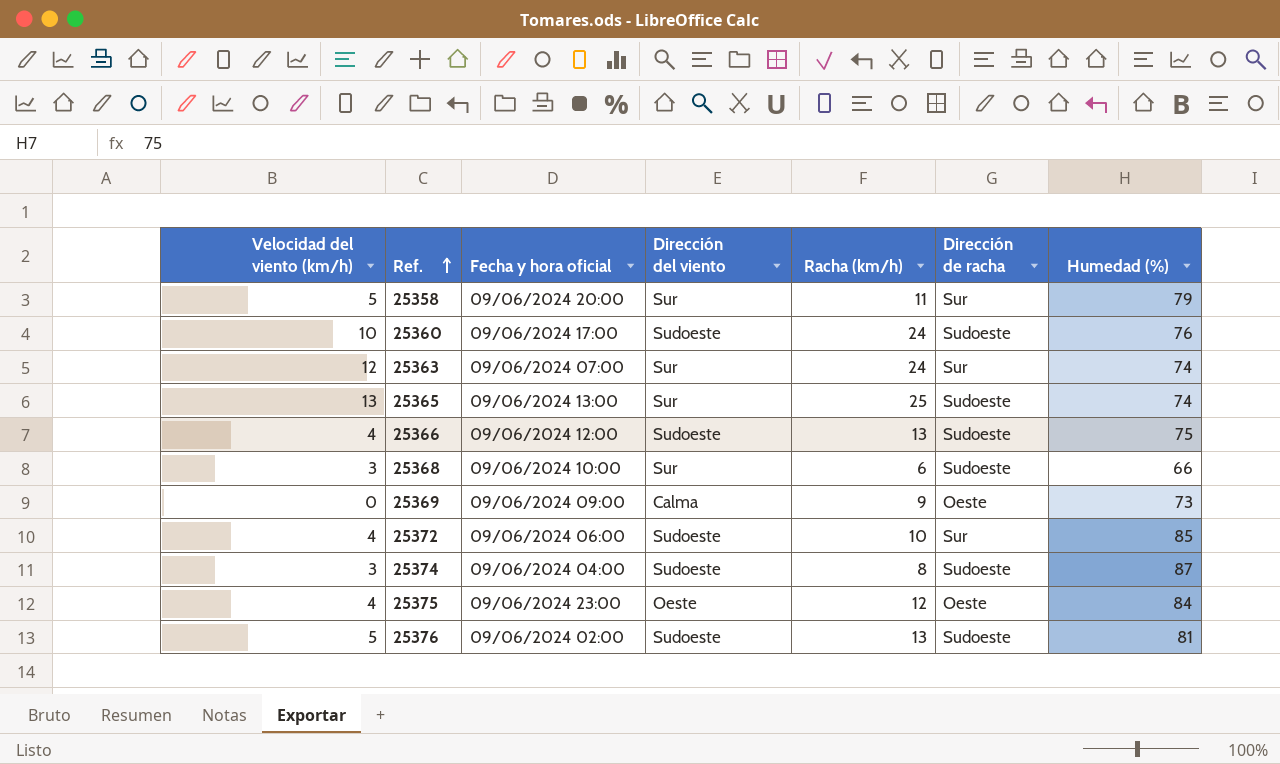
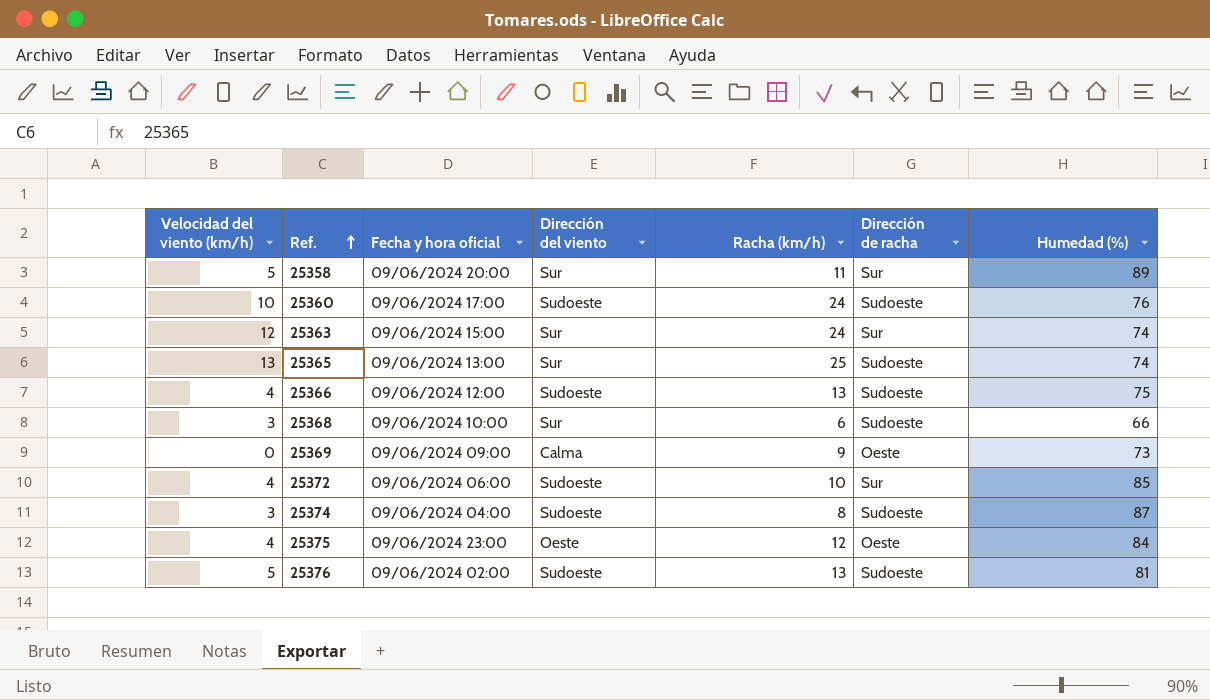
25358 | Humedad (%): 79 -> 89
25363 | Fecha y hora oficial: 09/06/2024 07:00 -> 09/06/2024 15:00

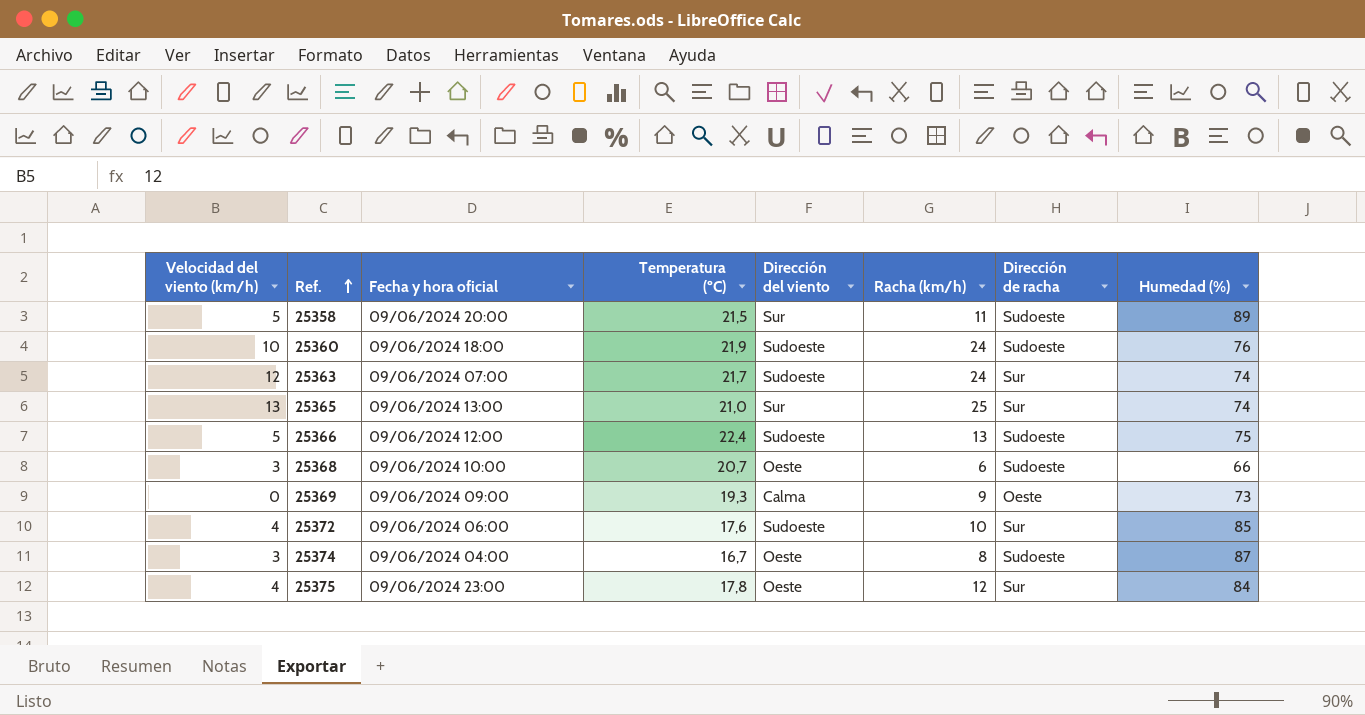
column Temperatura (ºC) | position: none -> 4
row 25376: 5 | 09/06/2024 02:00 | Sudoeste | 13 | Sudoeste | 81 -> none
25358 | Dirección de racha: Sur -> Sudoeste
25360 | Fecha y hora oficial: 09/06/2024 17:00 -> 09/06/2024 18:00
25363 | Fecha y hora oficial: 09/06/2024 15:00 -> 09/06/2024 07:00
25363 | Dirección del viento: Sur -> Sudoeste
25365 | Dirección de racha: Sudoeste -> Sur
25366 | Velocidad del viento (km/h): 4 -> 5
25368 | Dirección del viento: Sur -> Oeste
25374 | Dirección del viento: Sudoeste -> Oeste
25375 | Dirección de racha: Oeste -> Sur

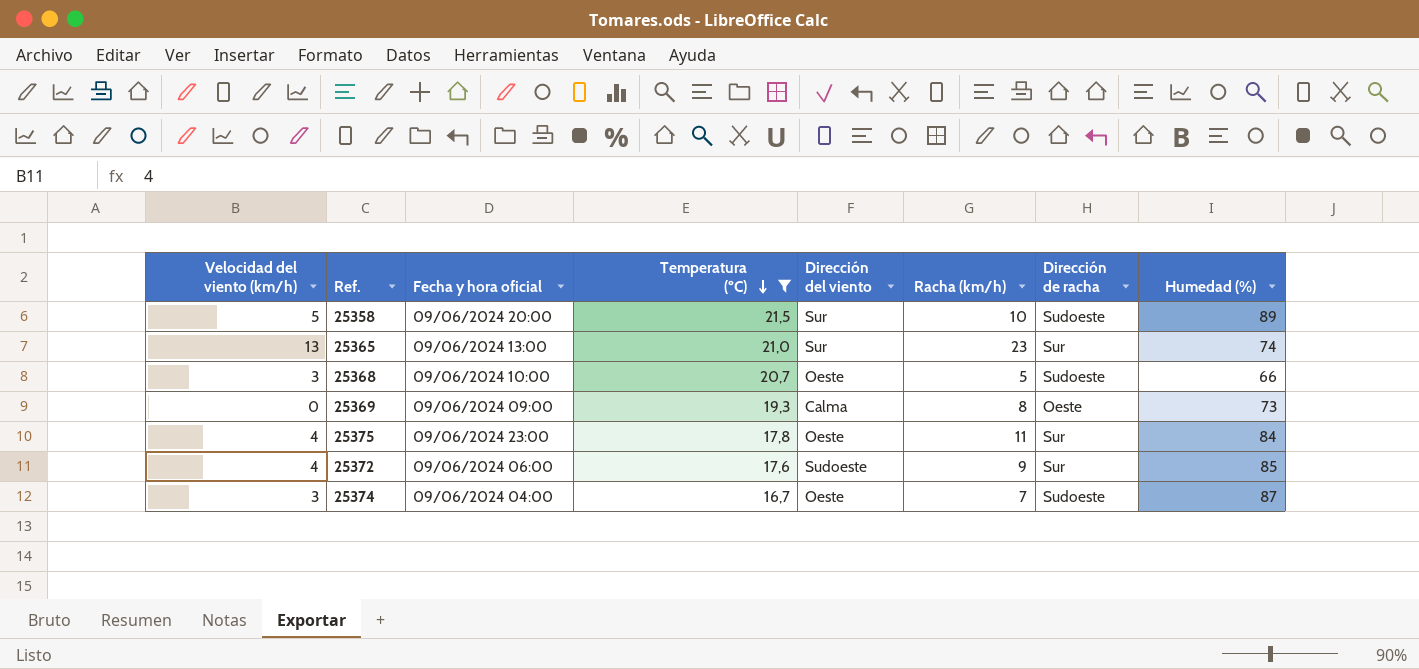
filter: none -> Temperatura (ºC) <= 21,5
row order: Ref. ascending -> Temperatura (ºC) descending
25358 | Racha (km/h): 11 -> 10
25365 | Racha (km/h): 25 -> 23
25368 | Racha (km/h): 6 -> 5
25369 | Racha (km/h): 9 -> 8
25375 | Racha (km/h): 12 -> 11
25372 | Racha (km/h): 10 -> 9
25374 | Racha (km/h): 8 -> 7

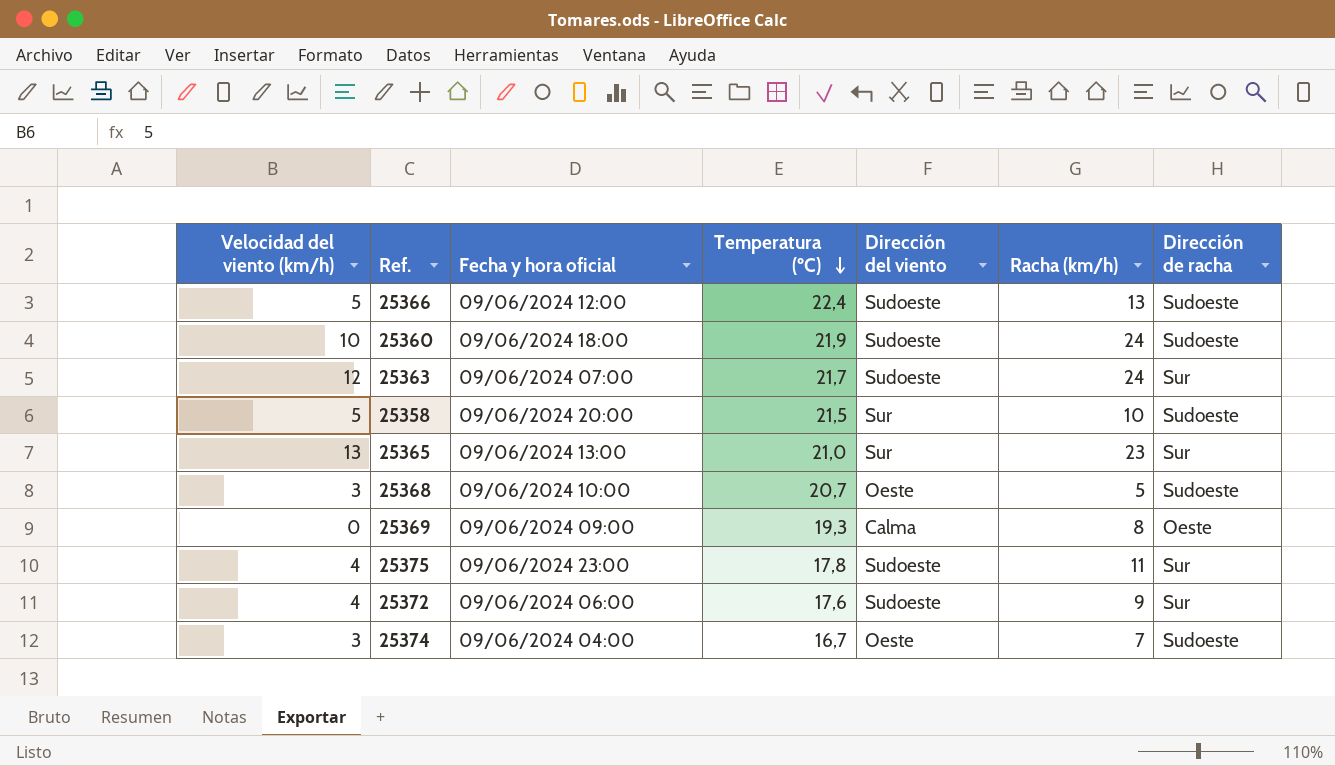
filter: Temperatura (ºC) <= 21,5 -> none
column Humedad (%) | position: 8 -> none
25375 | Dirección del viento: Oeste -> Sudoeste

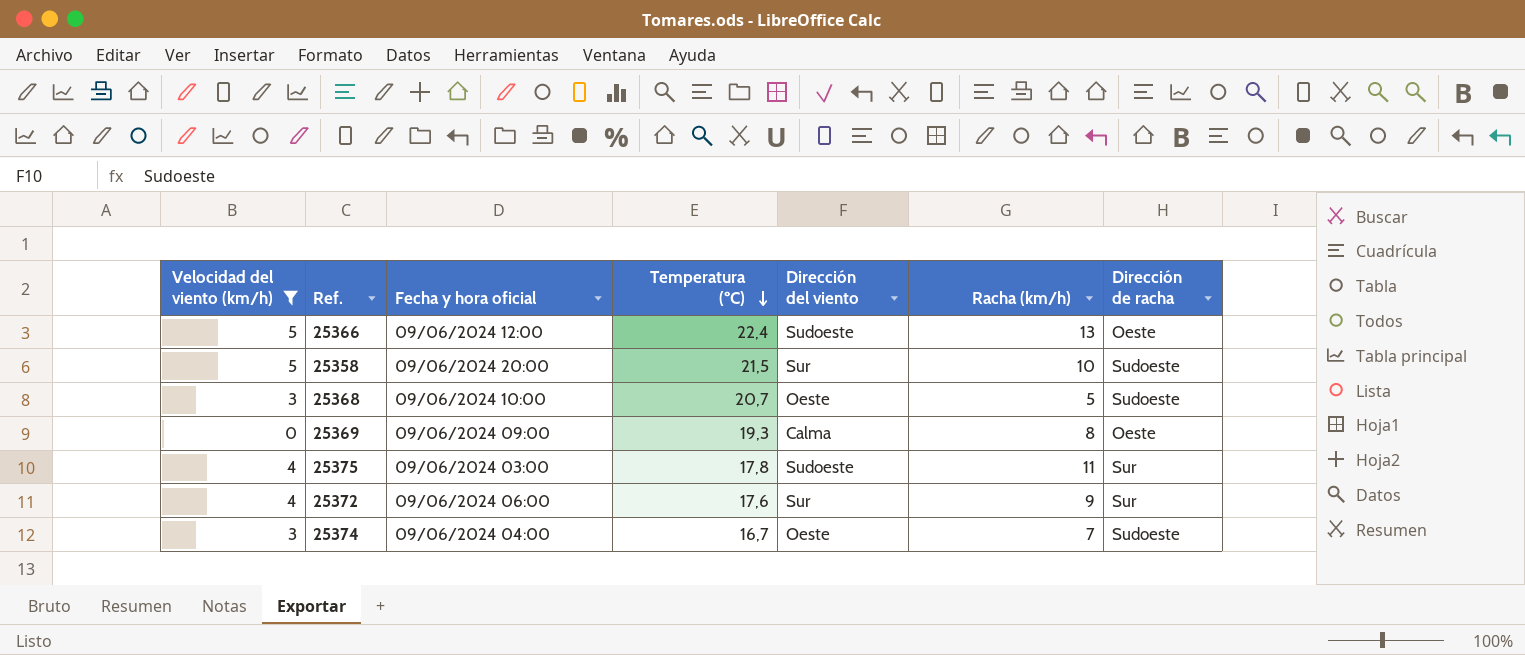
filter: none -> Velocidad del viento (km/h) <= 5
25366 | Dirección de racha: Sudoeste -> Oeste
25375 | Fecha y hora oficial: 09/06/2024 23:00 -> 09/06/2024 03:00
25372 | Dirección del viento: Sudoeste -> Sur

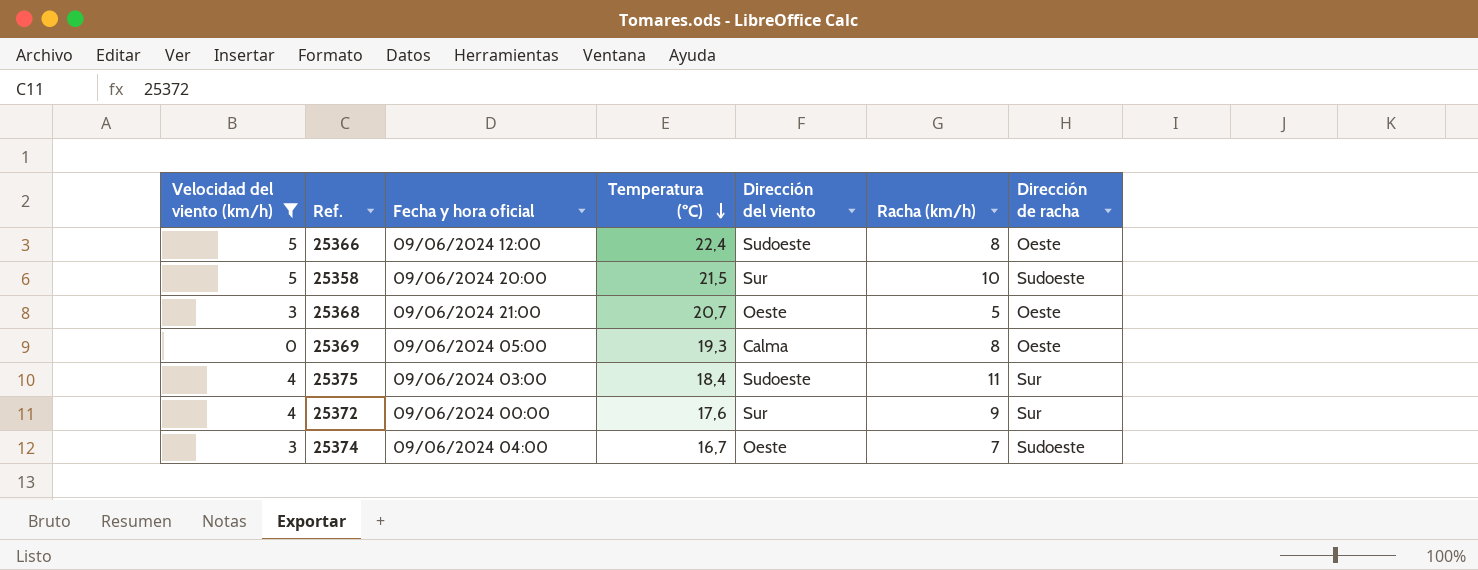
25366 | Racha (km/h): 13 -> 8
25368 | Fecha y hora oficial: 09/06/2024 10:00 -> 09/06/2024 21:00
25368 | Dirección de racha: Sudoeste -> Oeste
25369 | Fecha y hora oficial: 09/06/2024 09:00 -> 09/06/2024 05:00
25375 | Temperatura (ºC): 17,8 -> 18,4
25372 | Fecha y hora oficial: 09/06/2024 06:00 -> 09/06/2024 00:00

